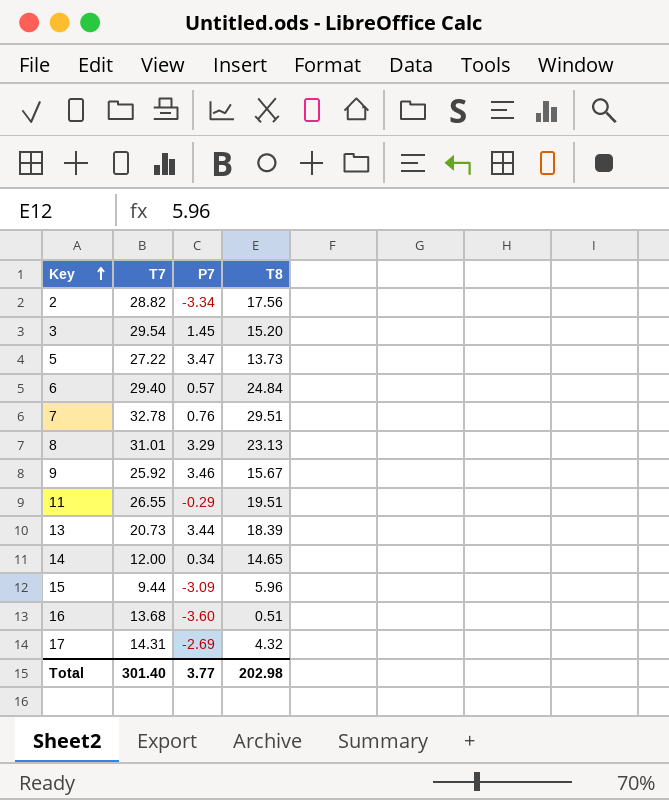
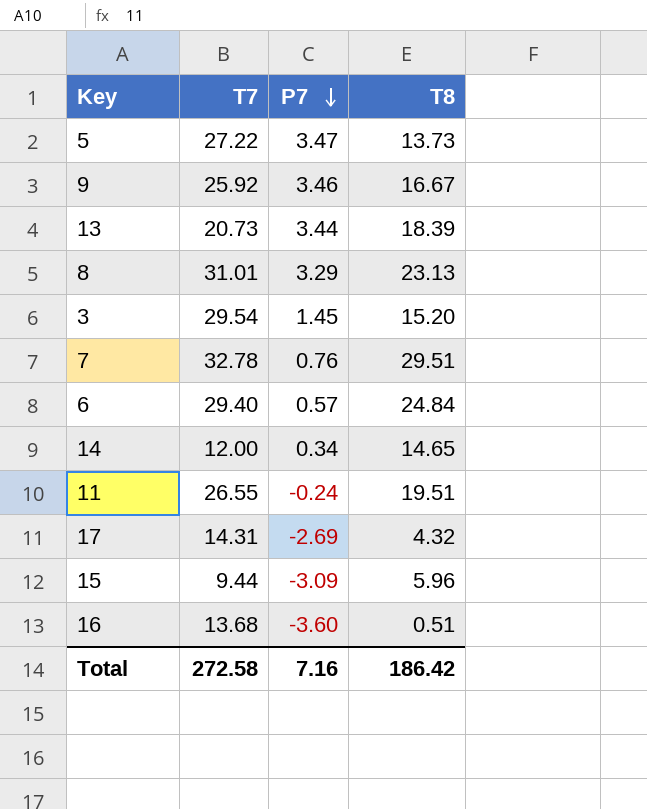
row order: Key ascending -> P7 descending
row 2: 28.82 | -3.34 | 17.56 -> none
9 | T8: 15.67 -> 16.67
11 | P7: -0.29 -> -0.24
Total | T7: 301.40 -> 272.58
Total | P7: 3.77 -> 7.16
Total | T8: 202.98 -> 186.42

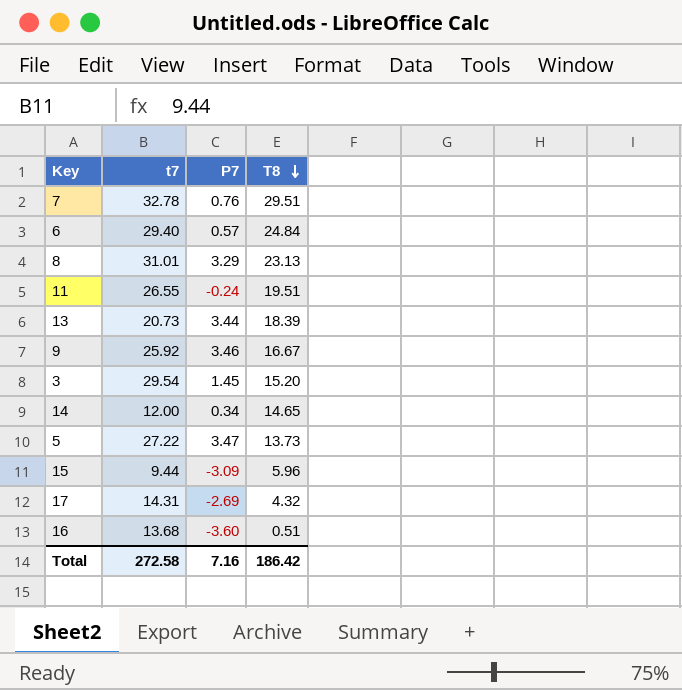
row order: P7 descending -> T8 descending
column name: T7 -> t7

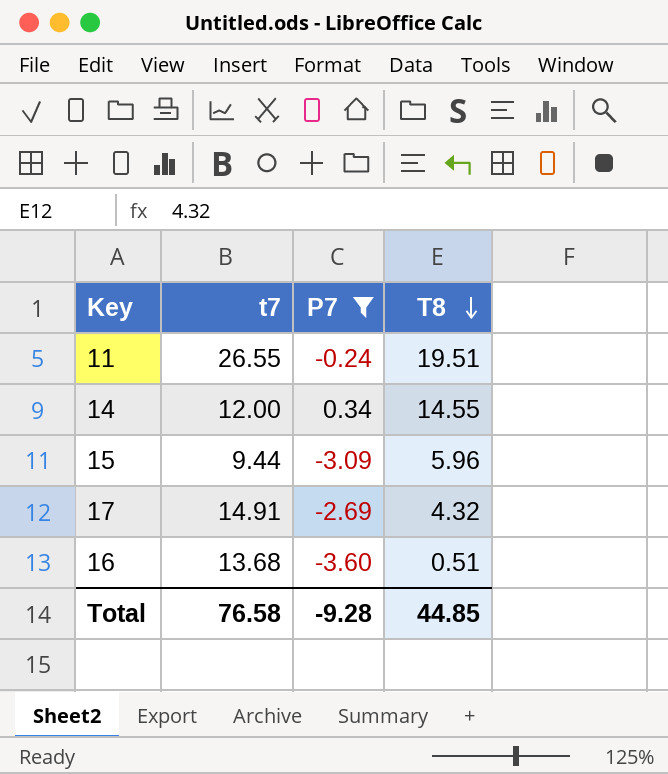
filter: none -> P7 <= 0.34
14 | T8: 14.65 -> 14.55
17 | t7: 14.31 -> 14.91
Total | t7: 272.58 -> 76.58
Total | P7: 7.16 -> -9.28
Total | T8: 186.42 -> 44.85

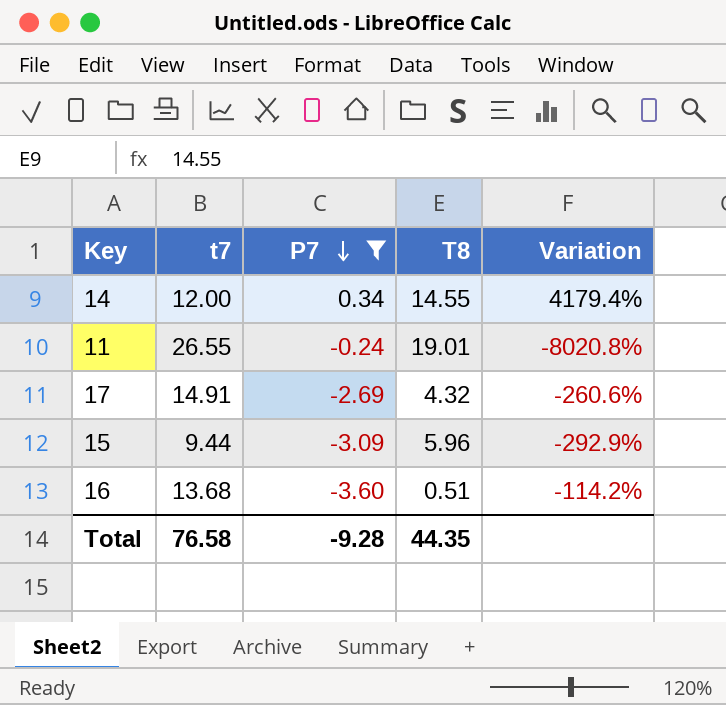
row order: T8 descending -> P7 descending
column Variation | formula: none -> ([T8] - [P7]) / [P7]
11 | T8: 19.51 -> 19.01
Total | T8: 44.85 -> 44.35

